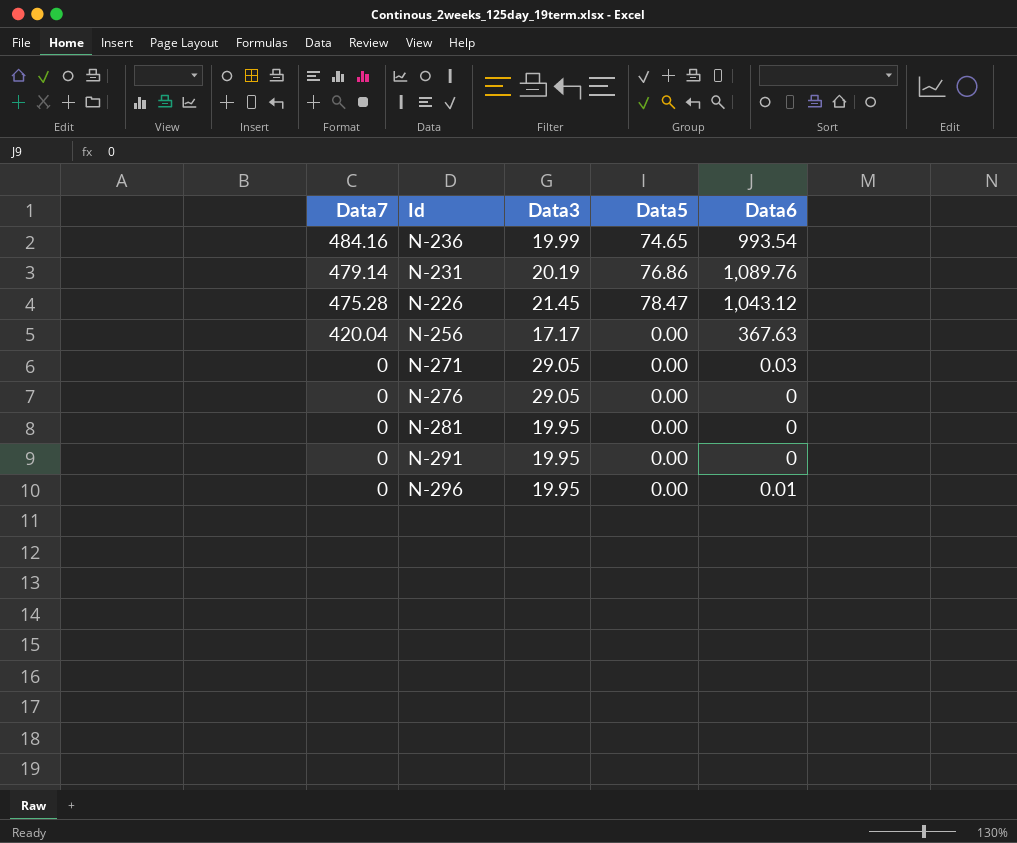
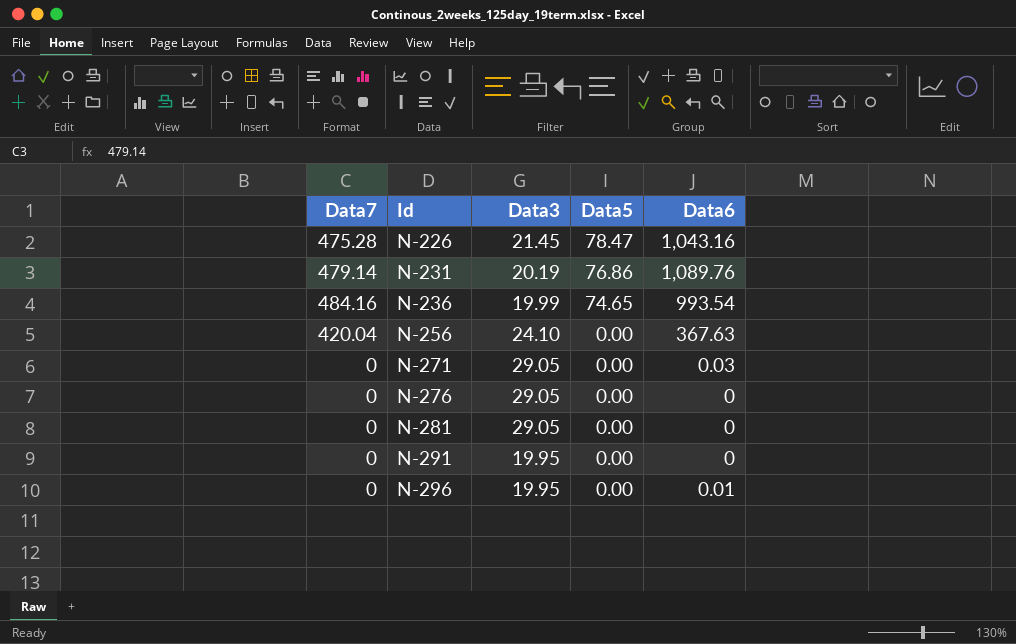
row order: Data7 descending -> Id ascending
N-226 | Data6: 1,043.12 -> 1,043.16
N-256 | Data3: 17.17 -> 24.10
N-281 | Data3: 19.95 -> 29.05

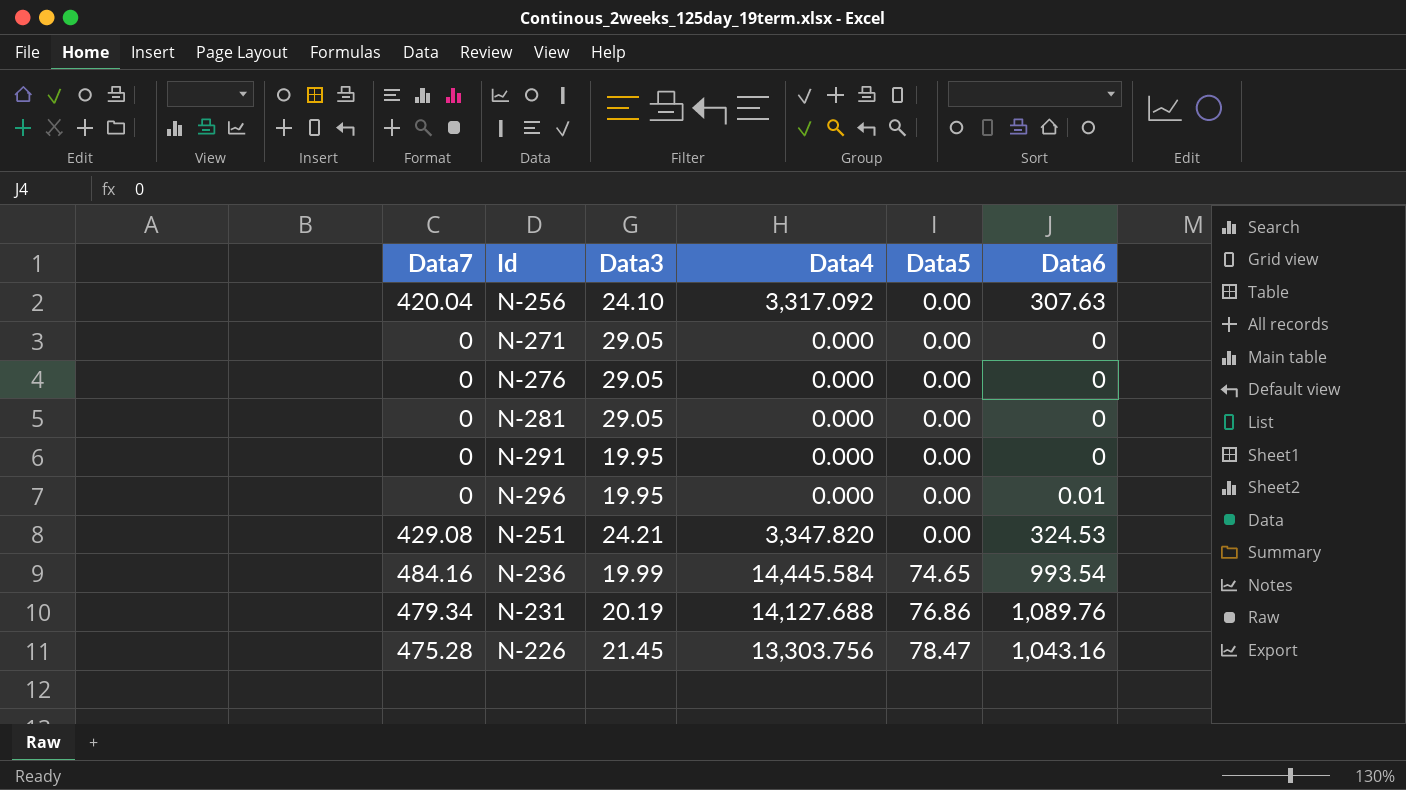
row order: Id ascending -> Data5 ascending
column Data4 | position: none -> 4
N-256 | Data6: 367.63 -> 307.63
N-271 | Data6: 0.03 -> 0
row N-251: none -> 429.08 | 24.21 | 3,347.820 | 0.00 | 324.53
N-231 | Data7: 479.14 -> 479.34

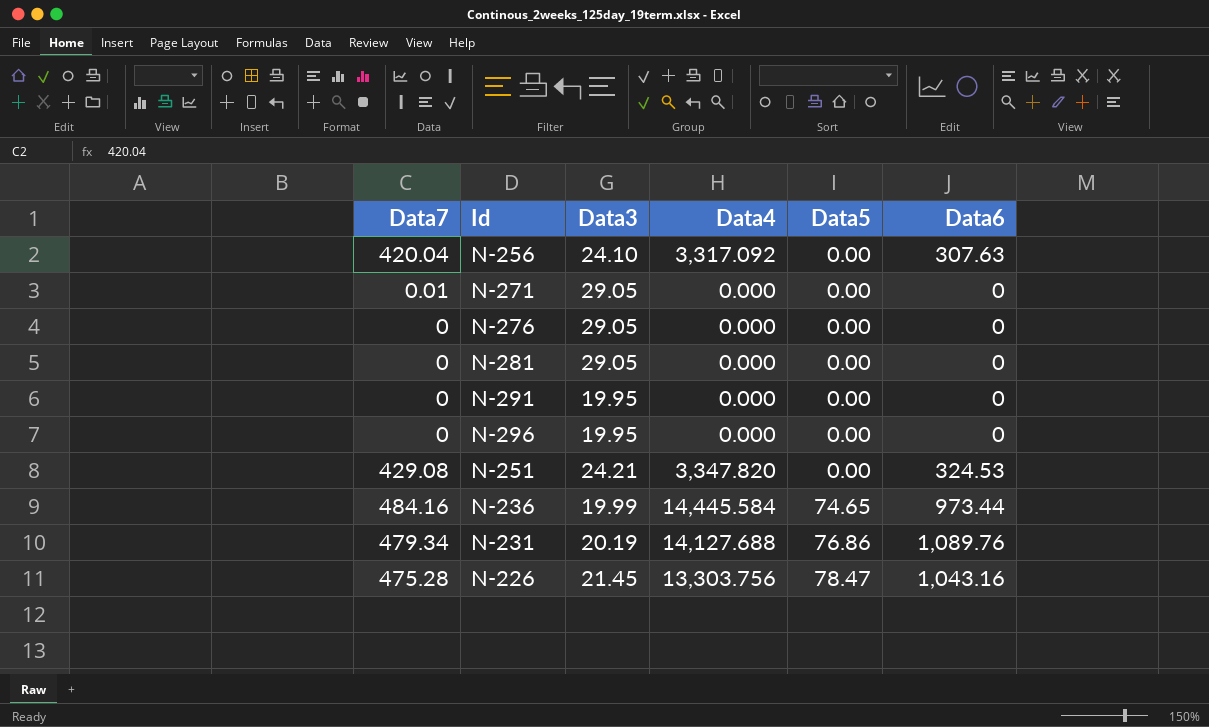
N-271 | Data7: 0 -> 0.01
N-296 | Data6: 0.01 -> 0
N-236 | Data6: 993.54 -> 973.44

